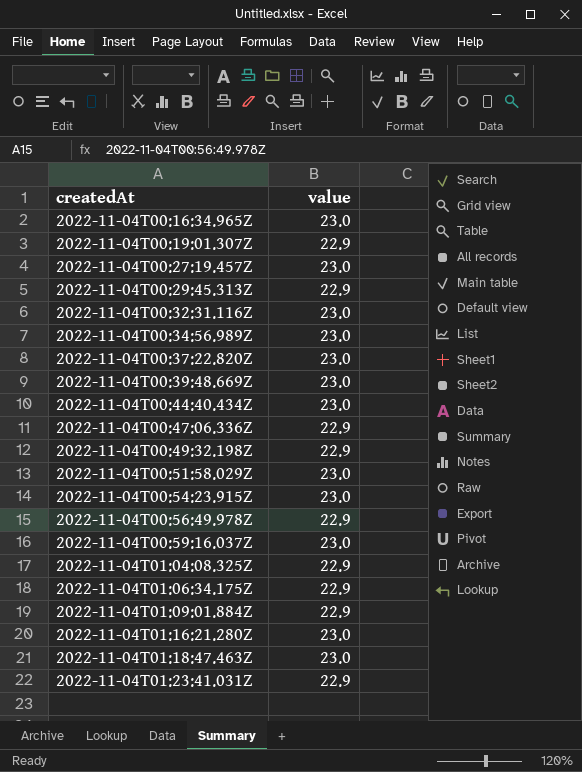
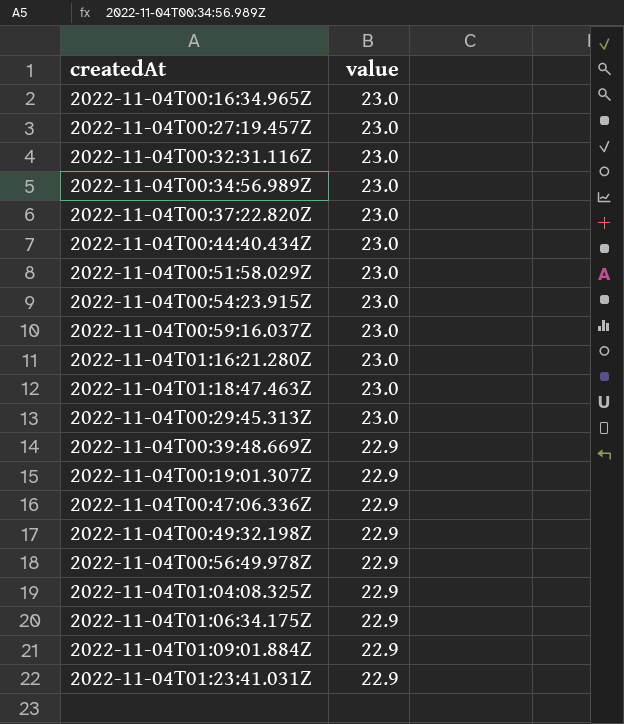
row order: createdAt ascending -> value descending
2022-11-04T00:29:45.313Z | value: 22.9 -> 23.0
2022-11-04T00:39:48.669Z | value: 23.0 -> 22.9

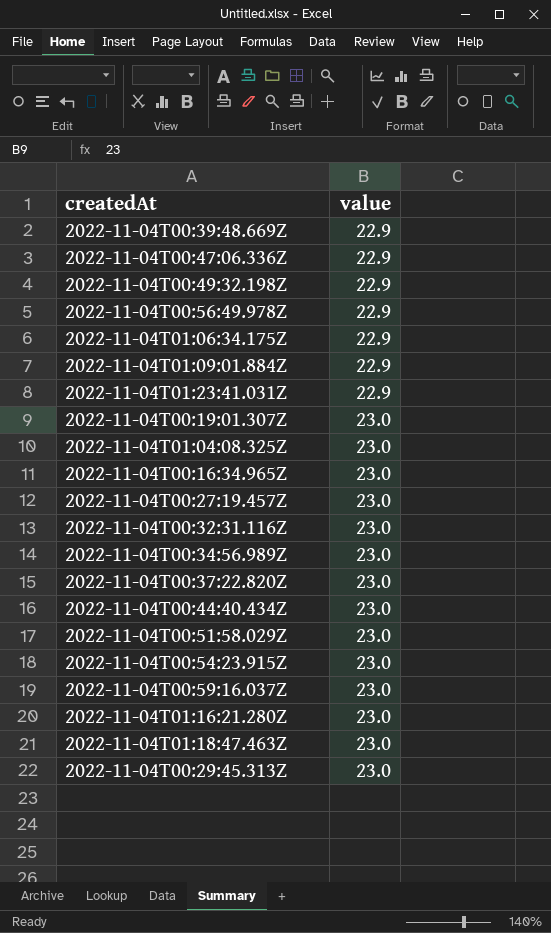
row order: value descending -> value ascending
2022-11-04T00:19:01.307Z | value: 22.9 -> 23.0
2022-11-04T01:04:08.325Z | value: 22.9 -> 23.0

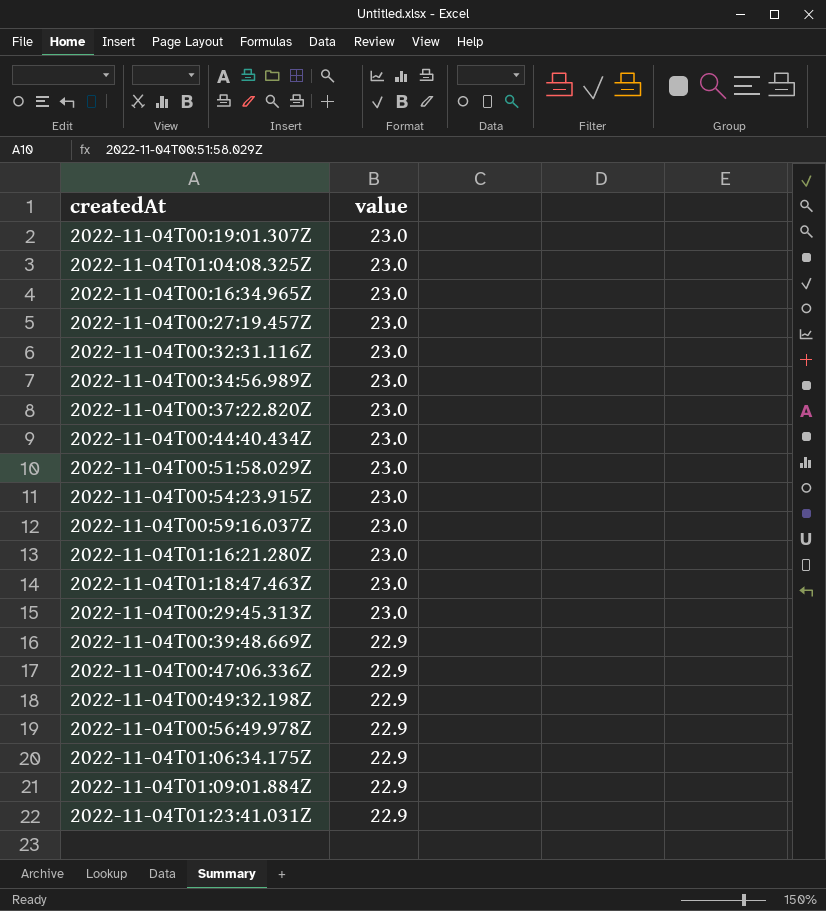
row order: value ascending -> value descending

